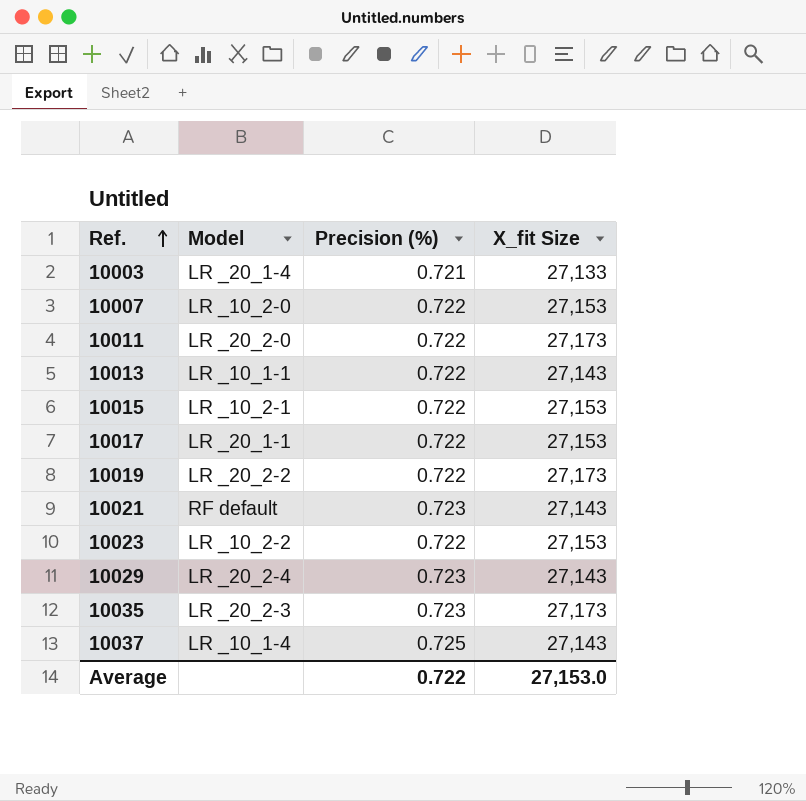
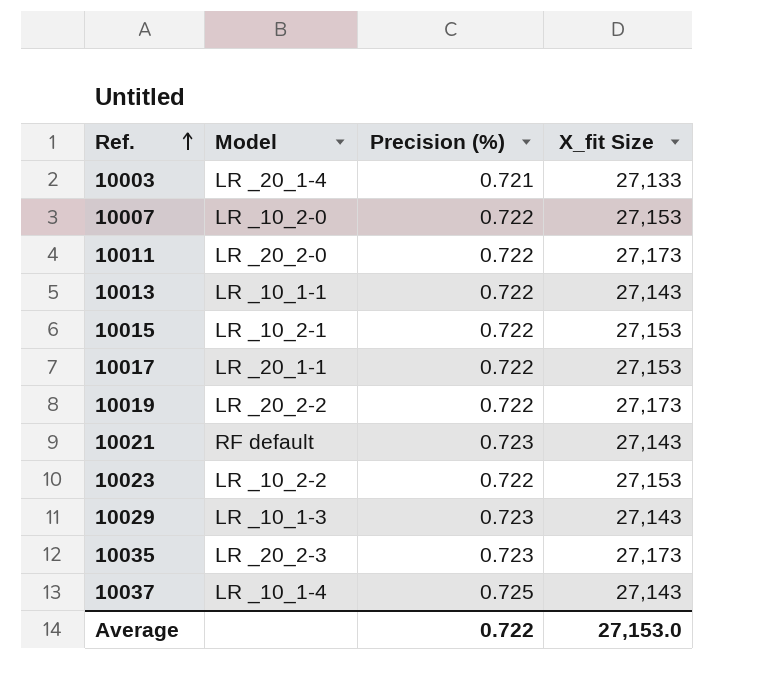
10029 | Model: LR _20_2-4 -> LR _10_1-3

